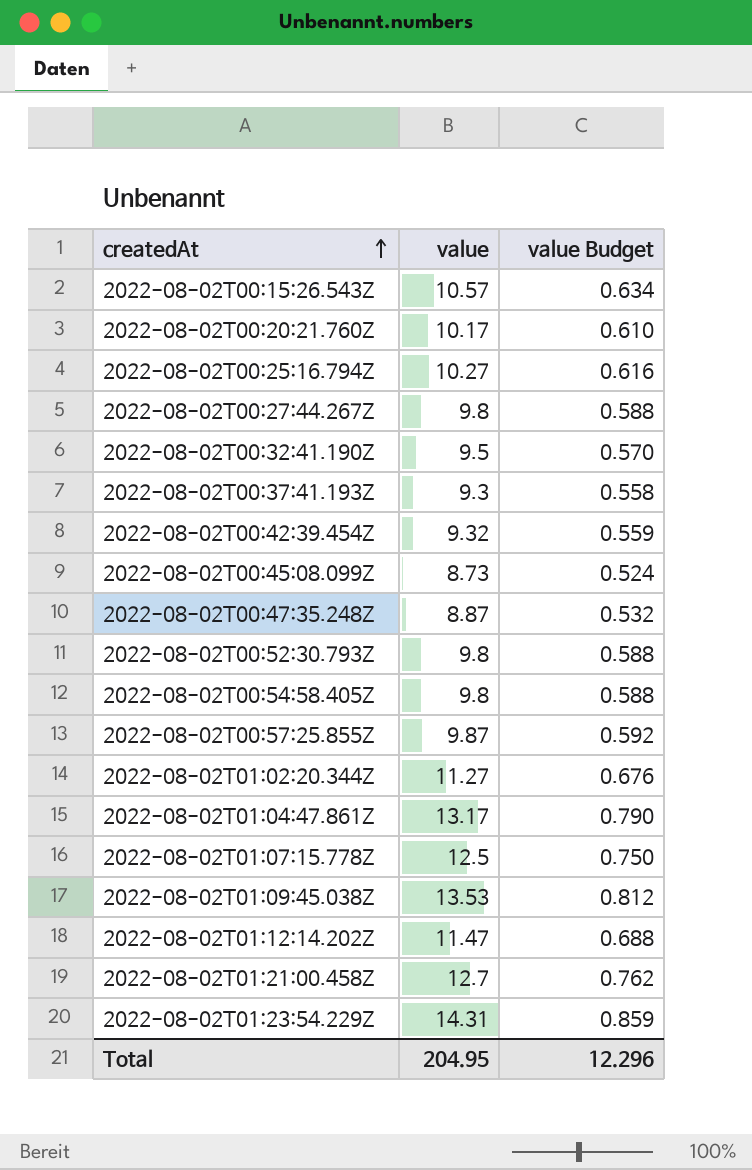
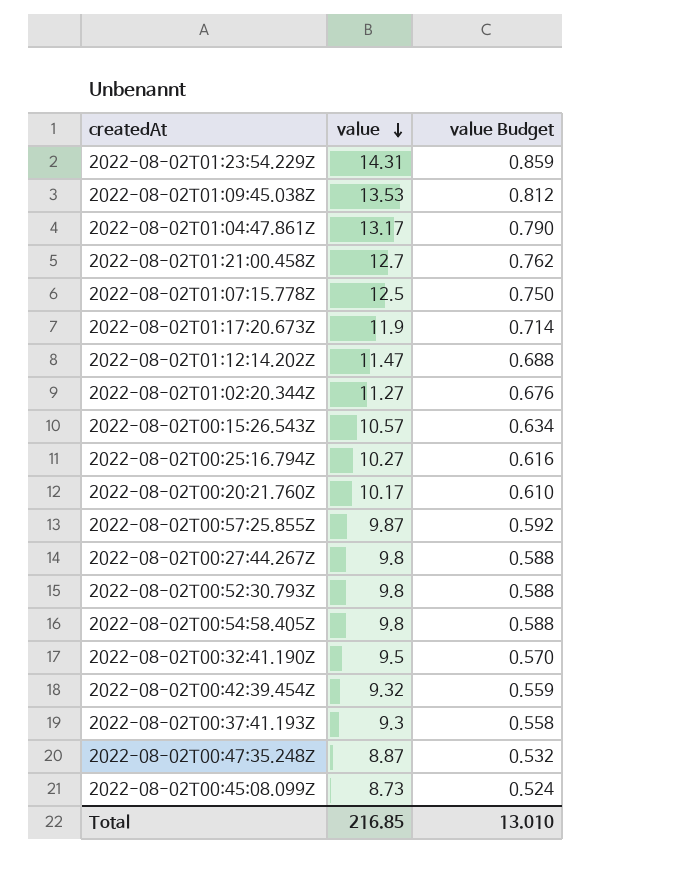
row order: createdAt ascending -> value descending
row 2022-08-02T01:17:20.673Z: none -> 11.9 | 0.714
Total | value: 204.95 -> 216.85
Total | value Budget: 12.296 -> 13.010

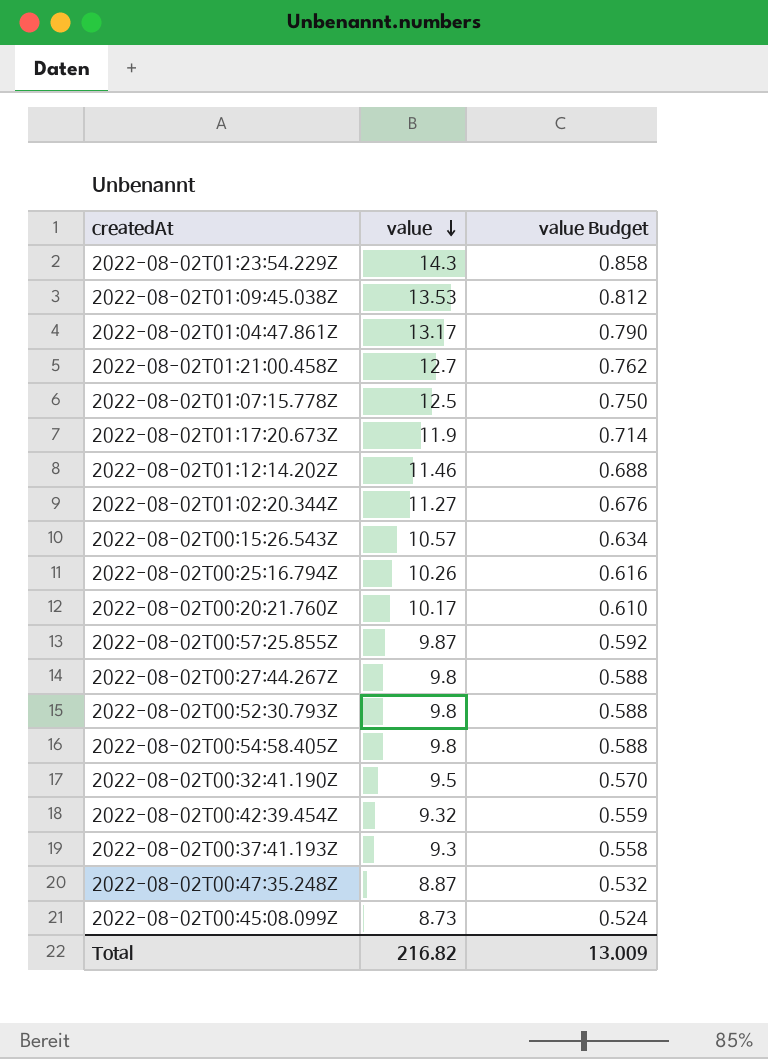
2022-08-02T01:23:54.229Z | value: 14.31 -> 14.3
2022-08-02T01:23:54.229Z | value Budget: 0.859 -> 0.858
2022-08-02T01:12:14.202Z | value: 11.47 -> 11.46
2022-08-02T00:25:16.794Z | value: 10.27 -> 10.26
Total | value: 216.85 -> 216.82
Total | value Budget: 13.010 -> 13.009

